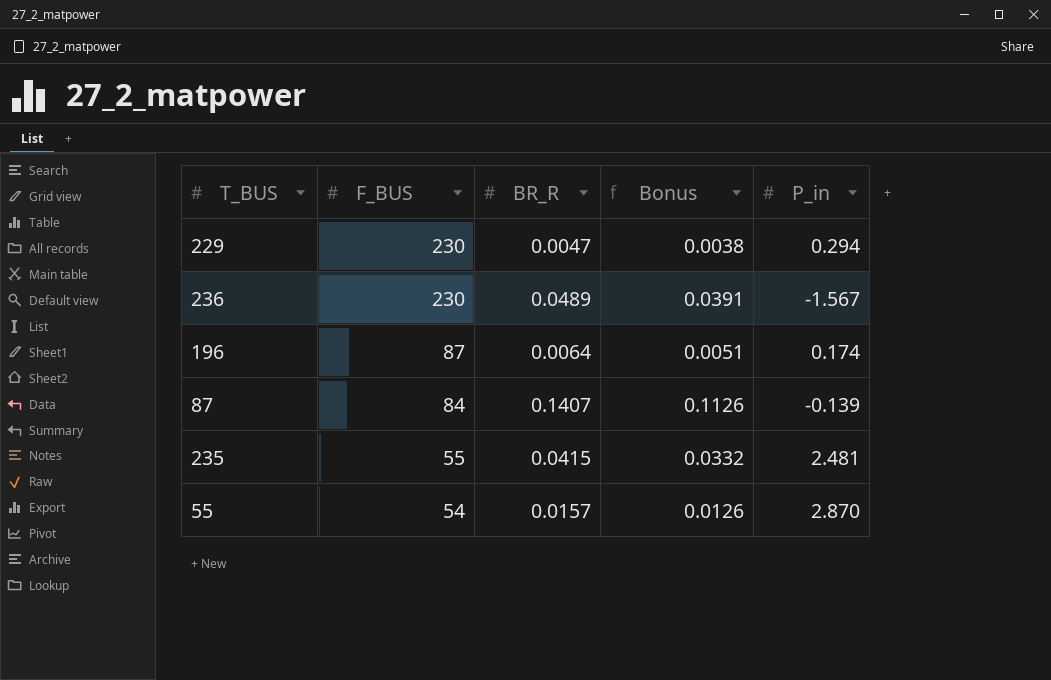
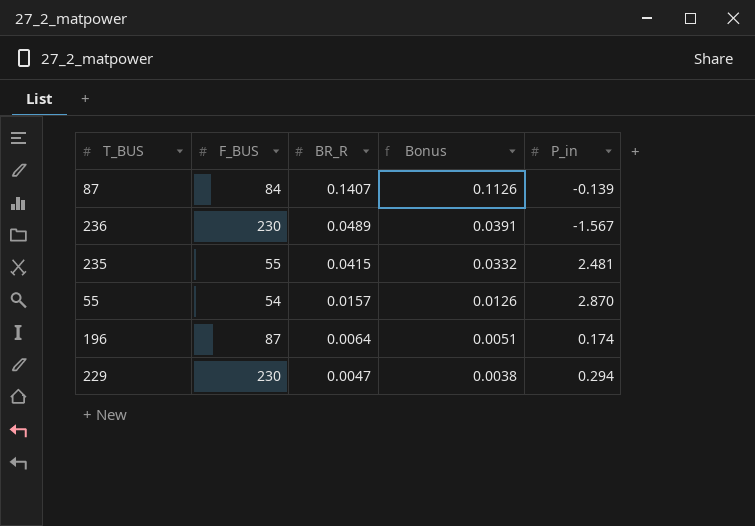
row order: F_BUS descending -> BR_R descending

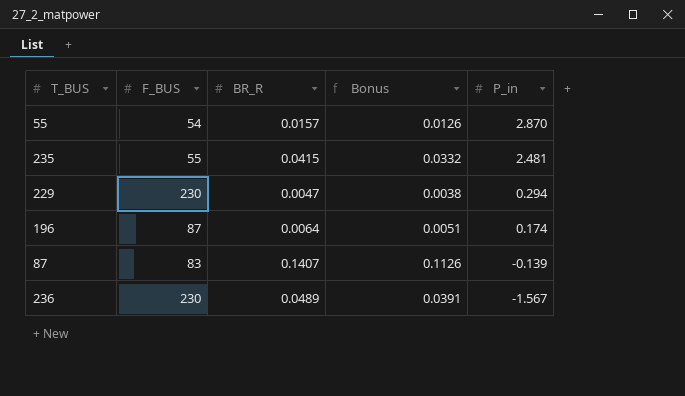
row order: BR_R descending -> P_in descending
87 | F_BUS: 84 -> 83

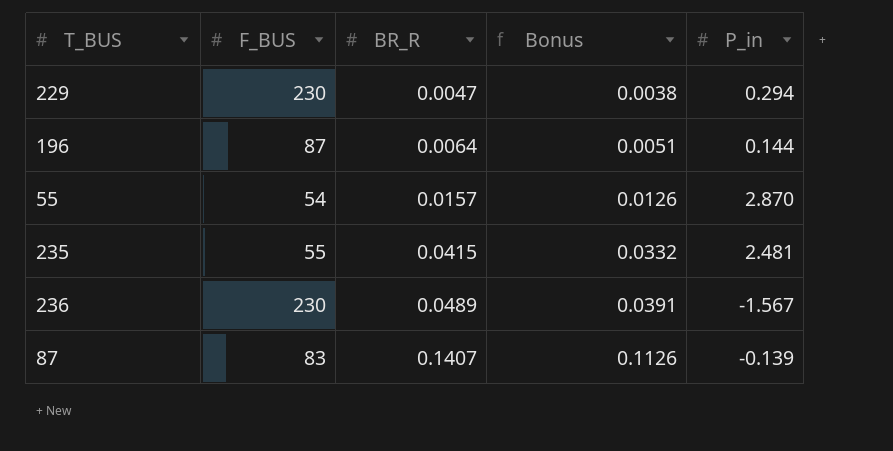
row order: P_in descending -> BR_R ascending
196 | P_in: 0.174 -> 0.144

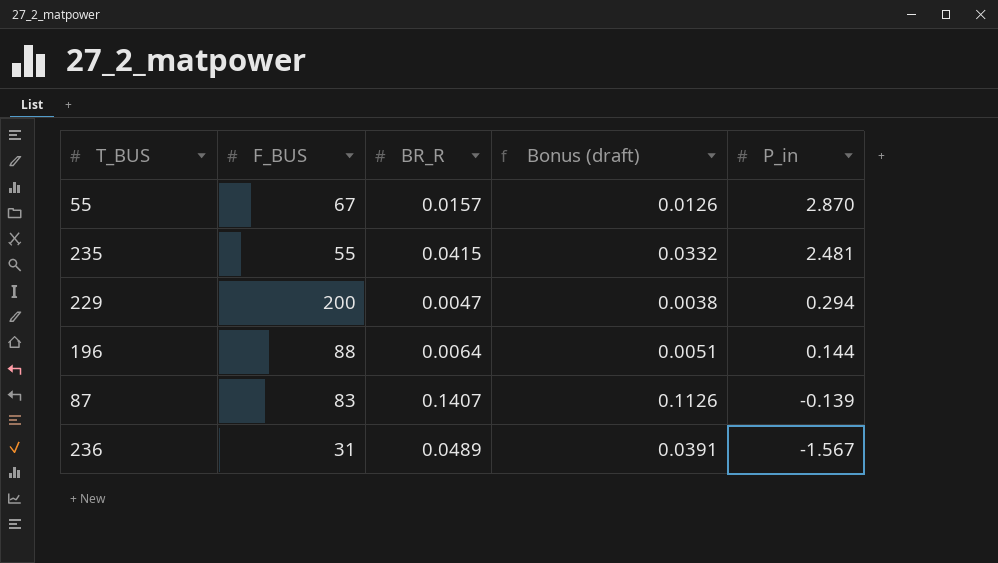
row order: BR_R ascending -> P_in descending
column name: Bonus -> Bonus (draft)
55 | F_BUS: 54 -> 67
229 | F_BUS: 230 -> 200
196 | F_BUS: 87 -> 88
236 | F_BUS: 230 -> 31

